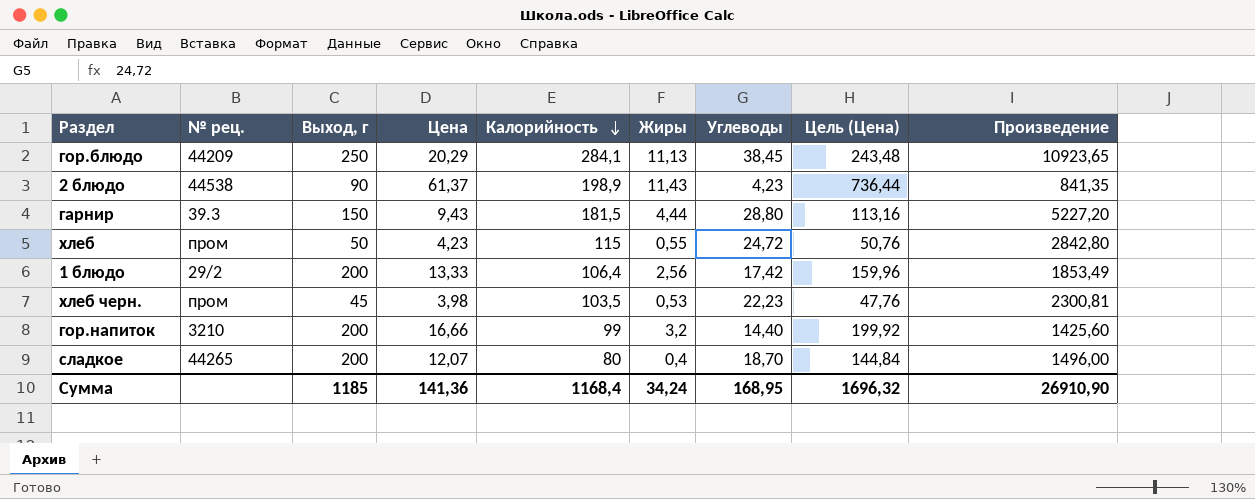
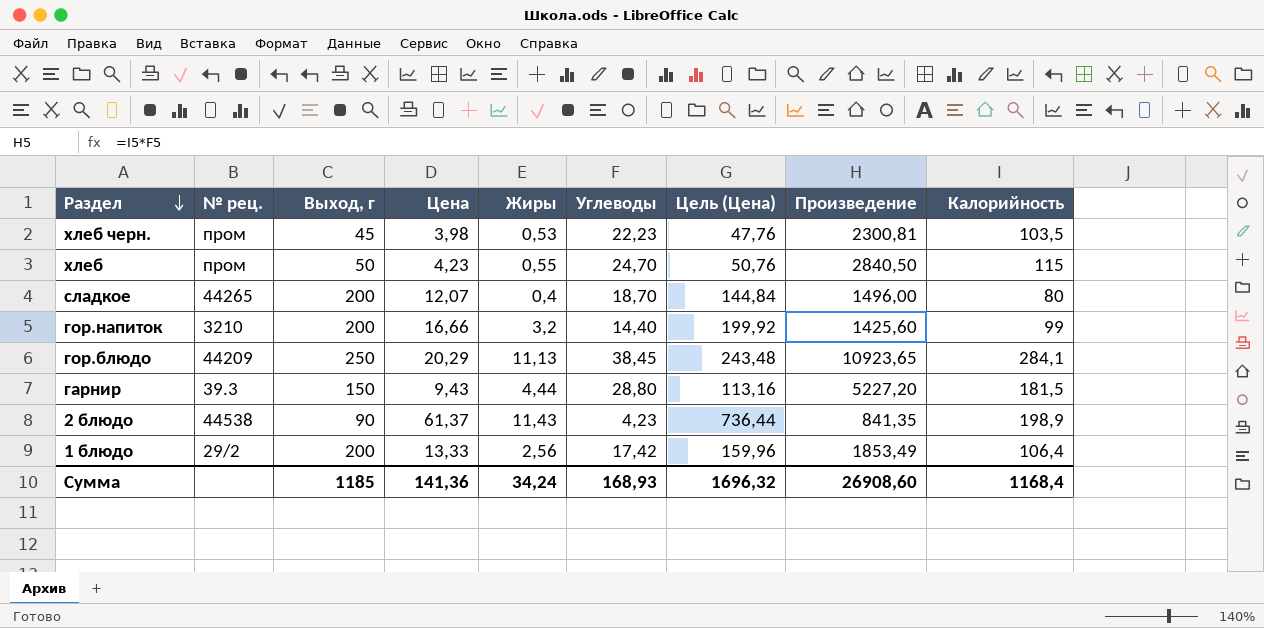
row order: Калорийность descending -> Раздел descending
column Калорийность | position: 5 -> 9
хлеб | Углеводы: 24,72 -> 24,70
хлеб | Произведение: 2842,80 -> 2840,50
Сумма | Углеводы: 168,95 -> 168,93
Сумма | Произведение: 26910,90 -> 26908,60

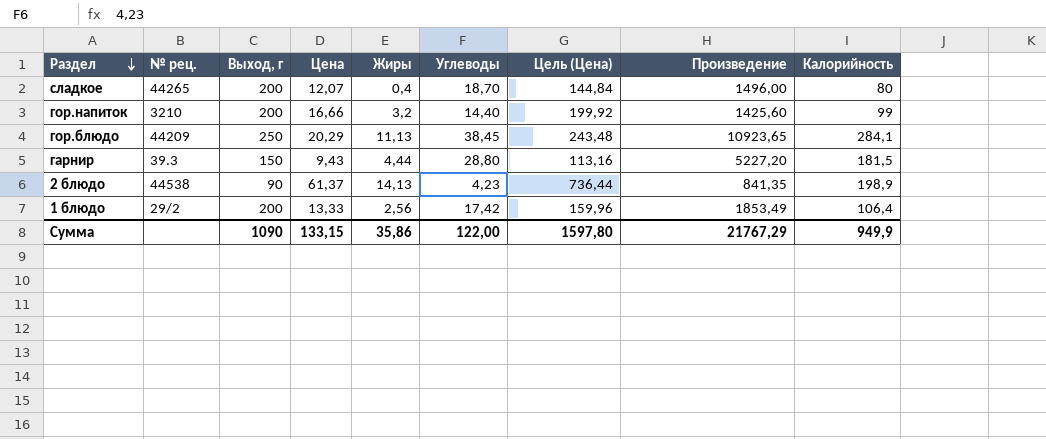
row хлеб черн.: пром | 45 | 3,98 | 0,53 | 22,23 | 47,76 | 2300,81 | 103,5 -> none
row хлеб: пром | 50 | 4,23 | 0,55 | 24,70 | 50,76 | 2840,50 | 115 -> none
2 блюдо | Жиры: 11,43 -> 14,13
Сумма | Выход, г: 1185 -> 1090
Сумма | Цена: 141,36 -> 133,15
Сумма | Жиры: 34,24 -> 35,86
Сумма | Углеводы: 168,93 -> 122,00
Сумма | Цель (Цена): 1696,32 -> 1597,80
Сумма | Произведение: 26908,60 -> 21767,29
Сумма | Калорийность: 1168,4 -> 949,9

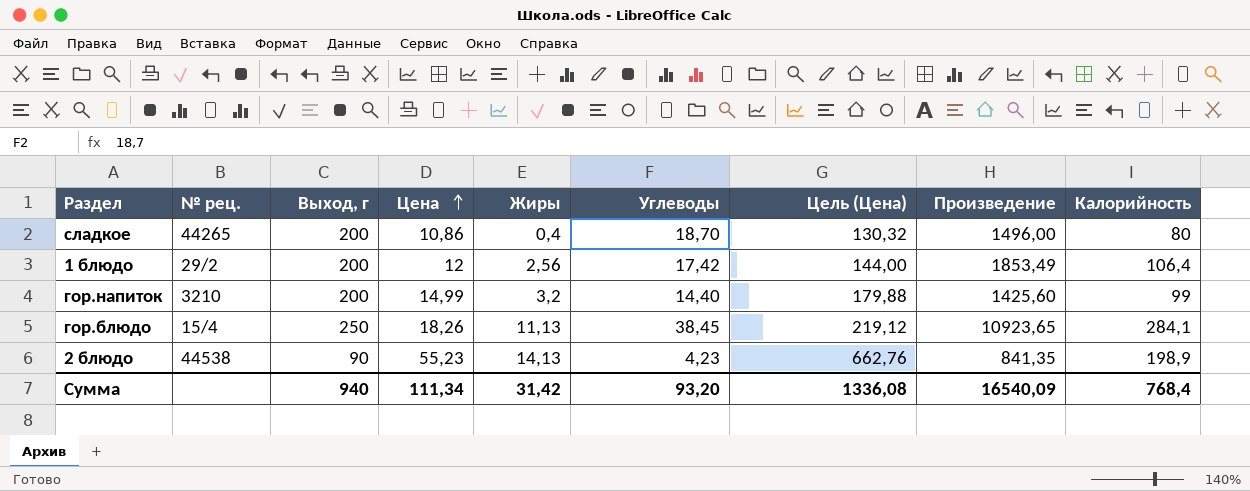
row order: Раздел descending -> Цена ascending
row гарнир: 39.3 | 150 | 9,43 | 4,44 | 28,80 | 113,16 | 5227,20 | 181,5 -> none
сладкое | Цена: 12,07 -> 10,86
сладкое | Цель (Цена): 144,84 -> 130,32
1 блюдо | Цена: 13,33 -> 12
1 блюдо | Цель (Цена): 159,96 -> 144,00
гор.напиток | Цена: 16,66 -> 14,99
гор.напиток | Цель (Цена): 199,92 -> 179,88
гор.блюдо | № рец.: 44209 -> 15/4
гор.блюдо | Цена: 20,29 -> 18,26
гор.блюдо | Цель (Цена): 243,48 -> 219,12
2 блюдо | Цена: 61,37 -> 55,23
2 блюдо | Цель (Цена): 736,44 -> 662,76
Сумма | Выход, г: 1090 -> 940
Сумма | Цена: 133,15 -> 111,34
Сумма | Жиры: 35,86 -> 31,42
Сумма | Углеводы: 122,00 -> 93,20
Сумма | Цель (Цена): 1597,80 -> 1336,08
Сумма | Произведение: 21767,29 -> 16540,09
Сумма | Калорийность: 949,9 -> 768,4

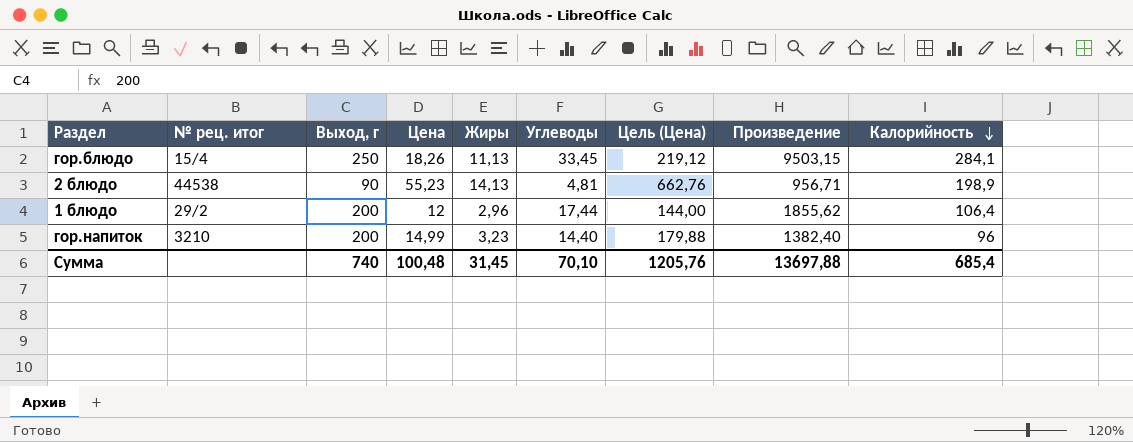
row order: Цена ascending -> Калорийность descending
column name: № рец. -> № рец. итог
row сладкое: 44265 | 200 | 10,86 | 0,4 | 18,70 | 130,32 | 1496,00 | 80 -> none
гор.блюдо | Углеводы: 38,45 -> 33,45
гор.блюдо | Произведение: 10923,65 -> 9503,15
2 блюдо | Углеводы: 4,23 -> 4,81
2 блюдо | Произведение: 841,35 -> 956,71
1 блюдо | Жиры: 2,56 -> 2,96
1 блюдо | Углеводы: 17,42 -> 17,44
1 блюдо | Произведение: 1853,49 -> 1855,62
гор.напиток | Жиры: 3,2 -> 3,23
гор.напиток | Произведение: 1425,60 -> 1382,40
гор.напиток | Калорийность: 99 -> 96
Сумма | Выход, г: 940 -> 740
Сумма | Цена: 111,34 -> 100,48
Сумма | Жиры: 31,42 -> 31,45
Сумма | Углеводы: 93,20 -> 70,10
Сумма | Цель (Цена): 1336,08 -> 1205,76
Сумма | Произведение: 16540,09 -> 13697,88
Сумма | Калорийность: 768,4 -> 685,4

